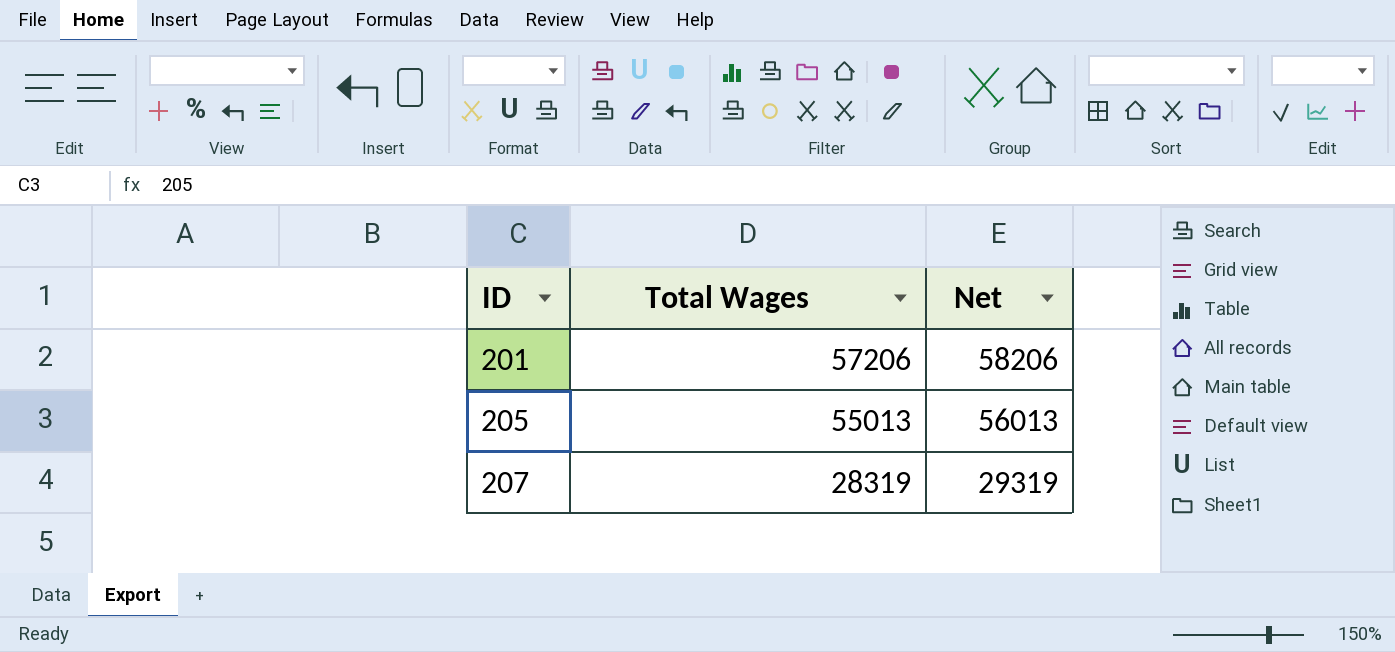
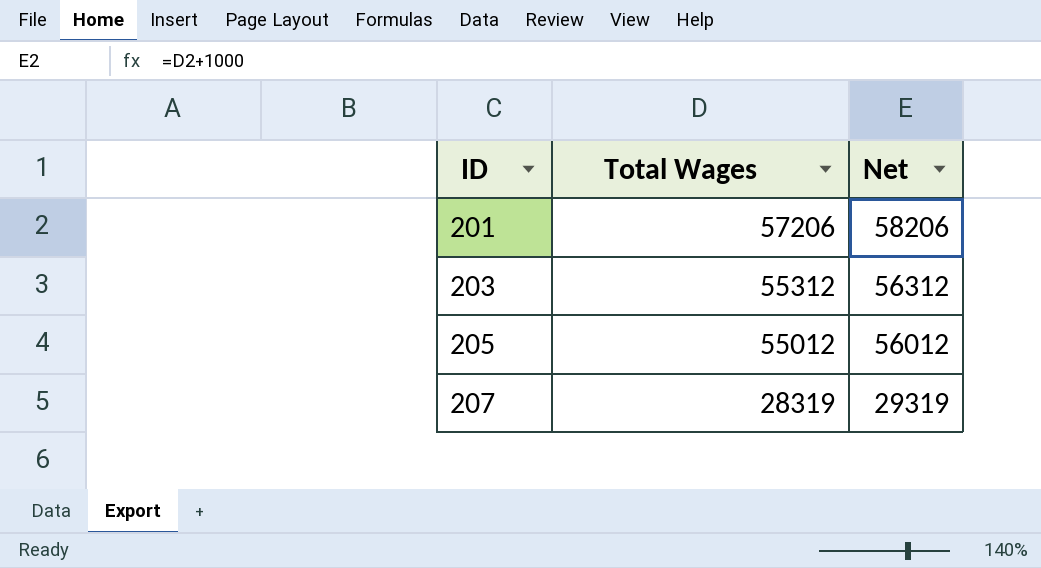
row 203: none -> 55312 | 56312
205 | Total Wages: 55013 -> 55012
205 | Net: 56013 -> 56012

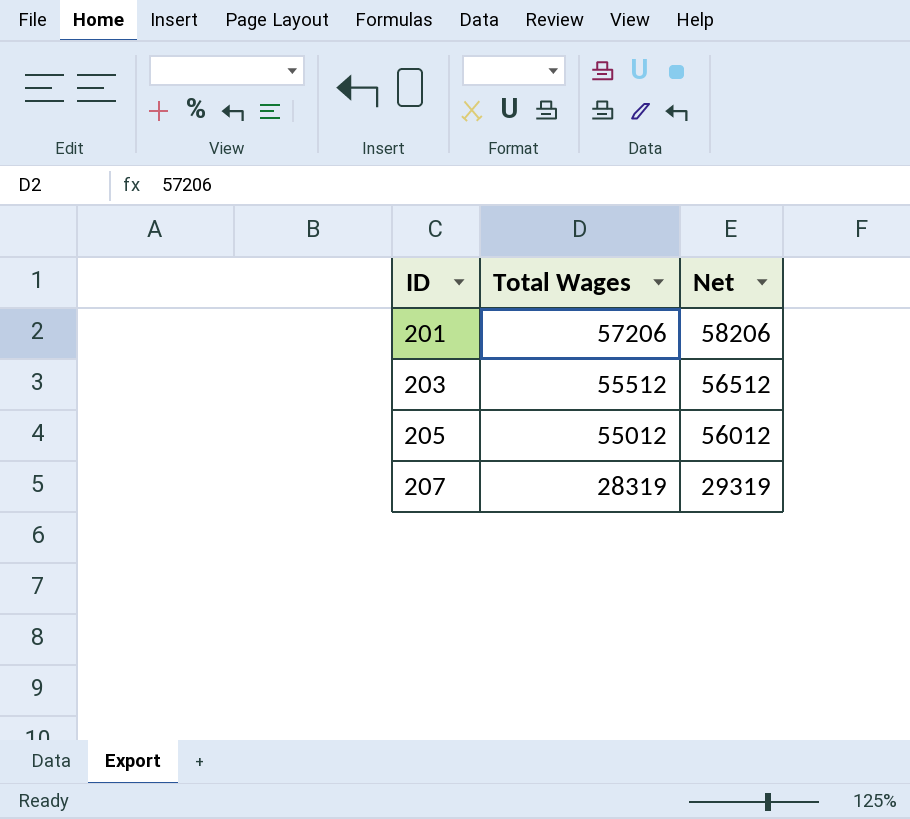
203 | Total Wages: 55312 -> 55512
203 | Net: 56312 -> 56512

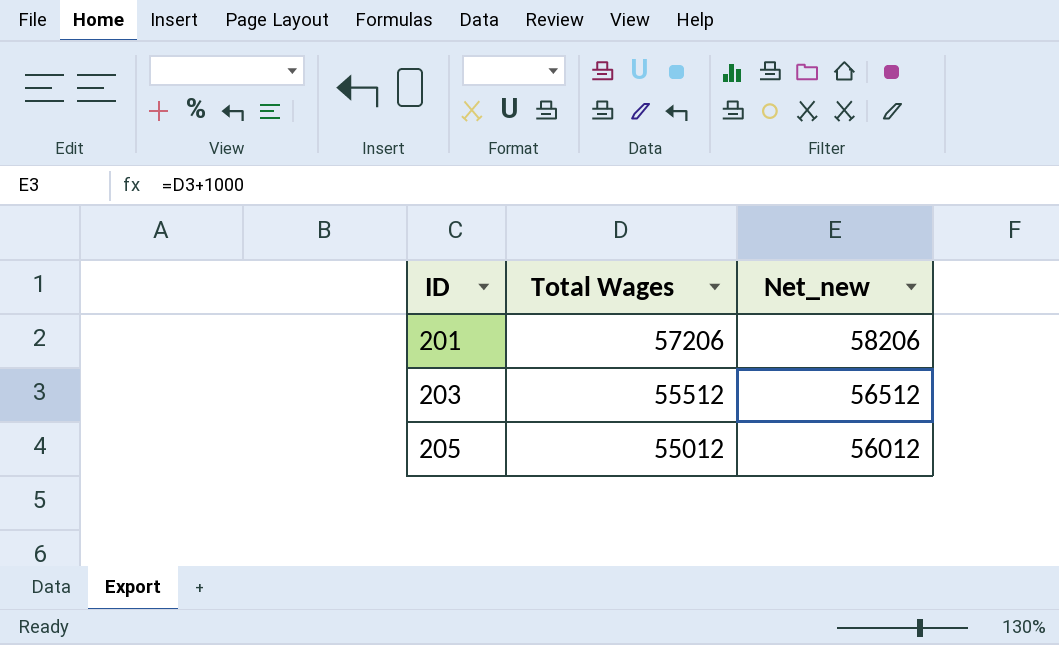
column name: Net -> Net_new
row 207: 28319 | 29319 -> none

